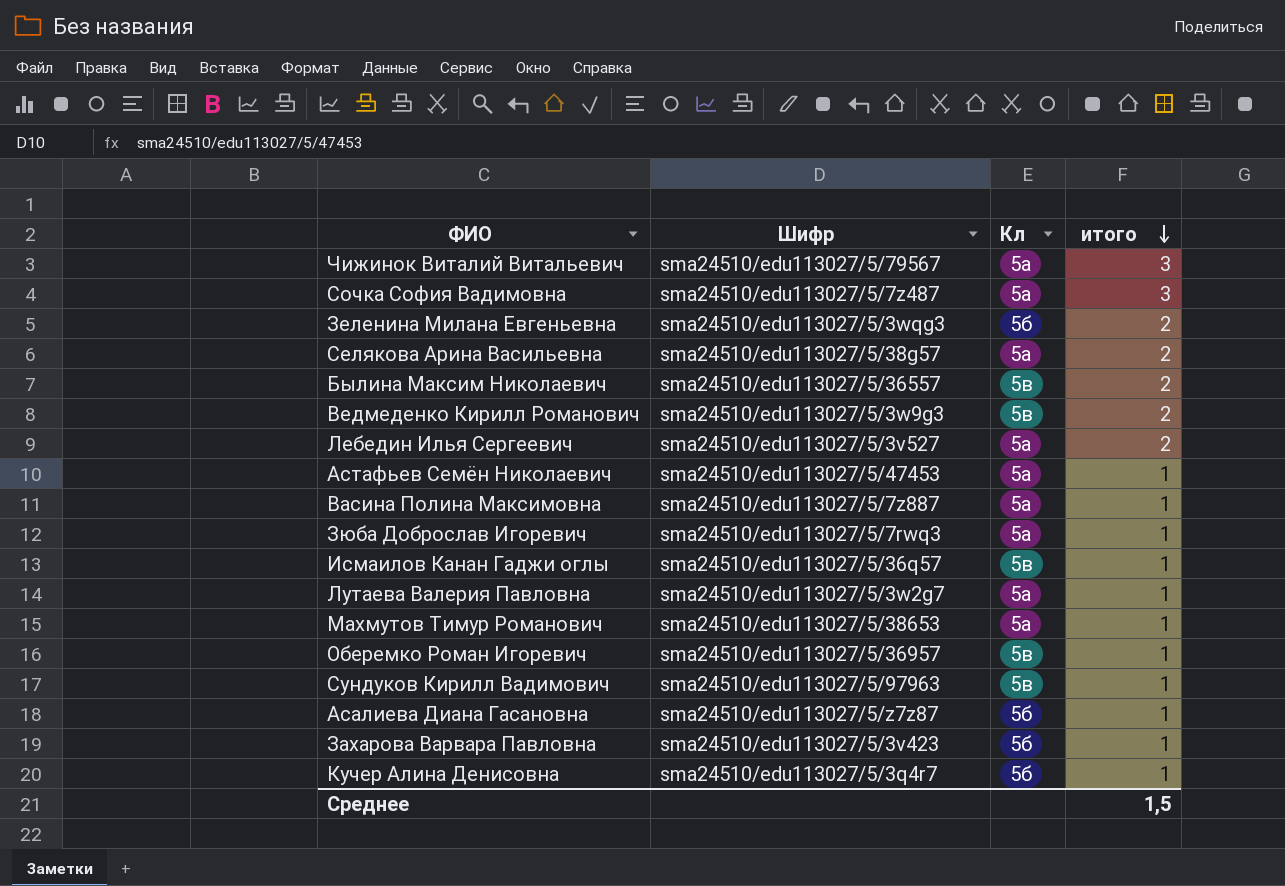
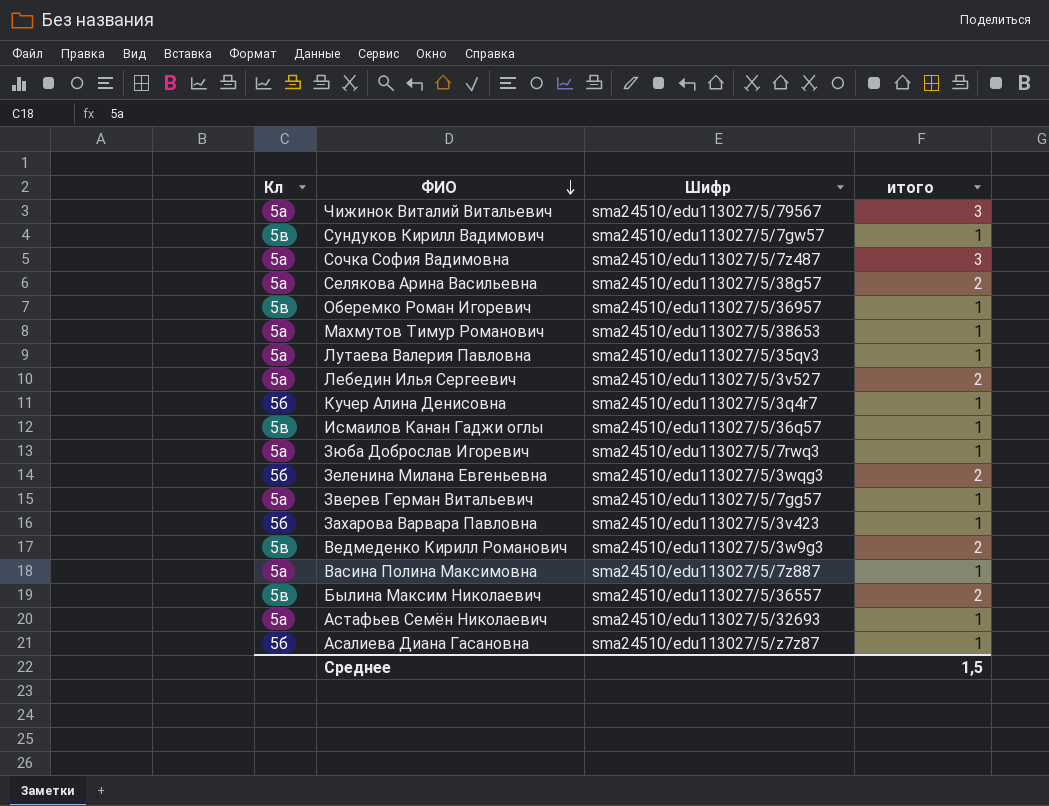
row order: итого descending -> ФИО descending
column Кл | position: 3 -> 1
Сундуков Кирилл Вадимович | Шифр: sma24510/edu113027/5/97963 -> sma24510/edu113027/5/7gw57
Лутаева Валерия Павловна | Шифр: sma24510/edu113027/5/3w2g7 -> sma24510/edu113027/5/35qv3
row Зверев Герман Витальевич: none -> 5а | sma24510/edu113027/5/7gg57 | 1
Астафьев Семён Николаевич | Шифр: sma24510/edu113027/5/47453 -> sma24510/edu113027/5/32693

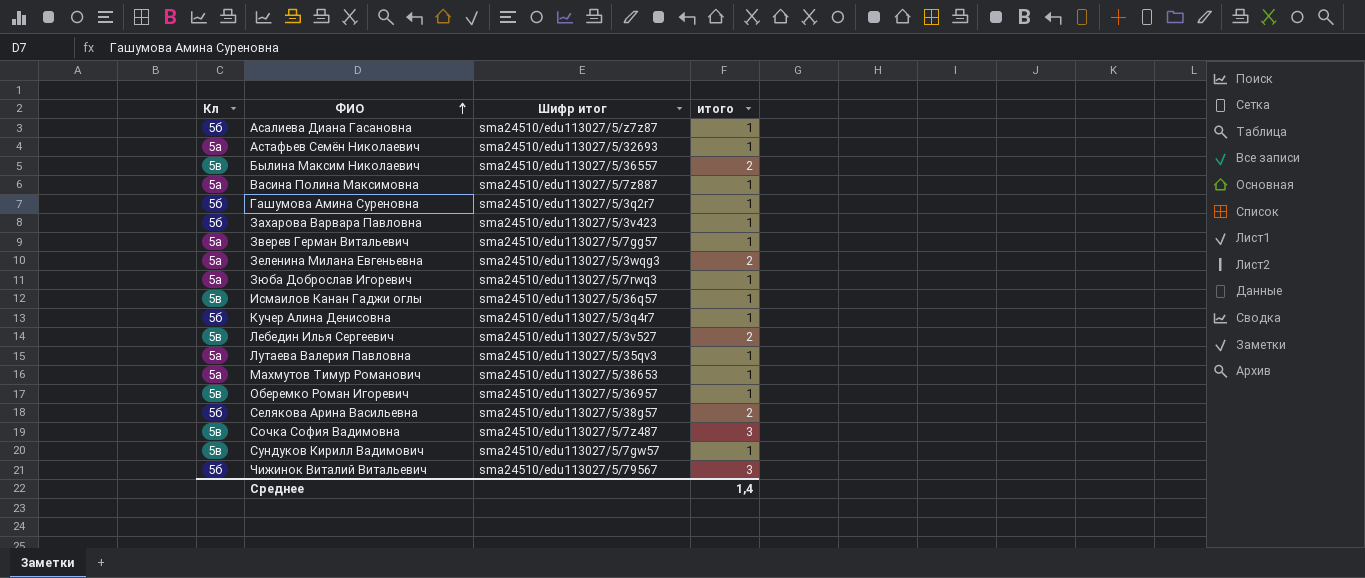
row order: ФИО descending -> ФИО ascending
column name: Шифр -> Шифр итог
row Ведмеденко Кирилл Романович: 5в | sma24510/edu113027/5/3w9g3 | 2 -> none
row Гашумова Амина Суреновна: none -> 5б | sma24510/edu113027/5/3q2r7 | 1
Зеленина Милана Евгеньевна | Кл: 5б -> 5а
Лебедин Илья Сергеевич | Кл: 5а -> 5в
Селякова Арина Васильевна | Кл: 5а -> 5б
Сочка София Вадимовна | Кл: 5а -> 5в
Чижинок Виталий Витальевич | Кл: 5а -> 5б
Среднее | итого: 1,5 -> 1,4

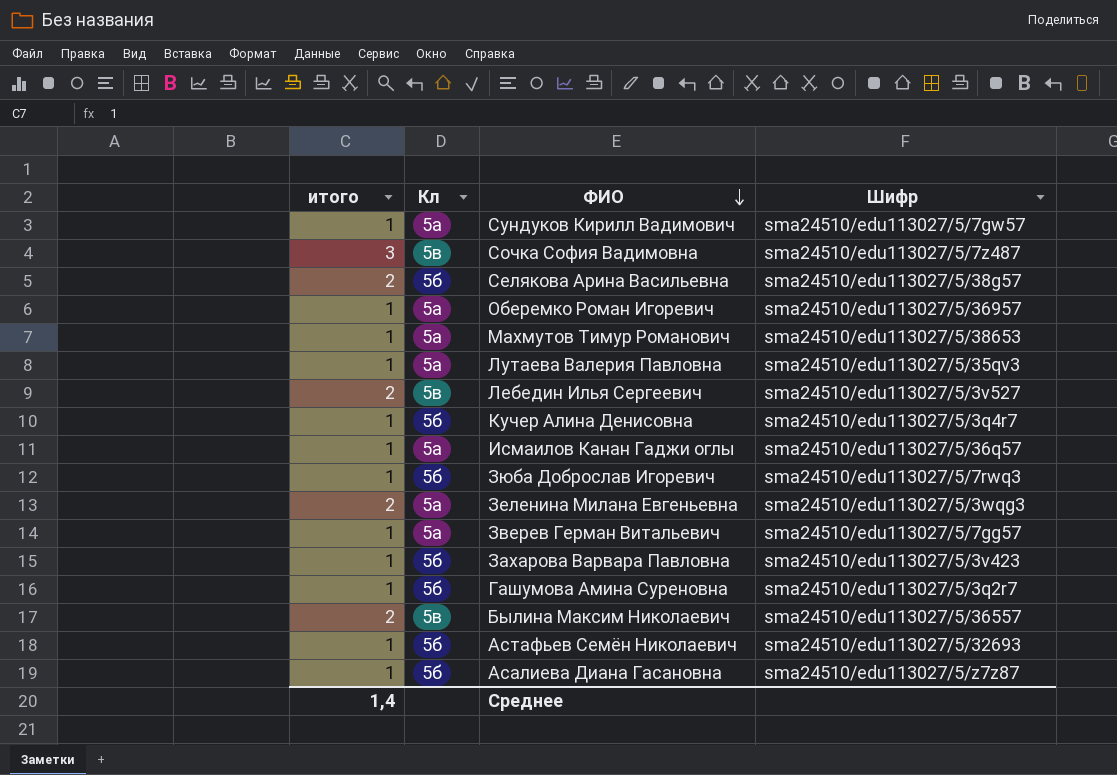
row order: ФИО ascending -> ФИО descending
column итого | position: 4 -> 1
column name: Шифр итог -> Шифр
row Васина Полина Максимовна: 5а | sma24510/edu113027/5/7z887 | 1 -> none
row Чижинок Виталий Витальевич: 5б | sma24510/edu113027/5/79567 | 3 -> none
Сундуков Кирилл Вадимович | Кл: 5в -> 5а
Оберемко Роман Игоревич | Кл: 5в -> 5а
Исмаилов Канан Гаджи оглы | Кл: 5в -> 5а
Зюба Доброслав Игоревич | Кл: 5а -> 5б
Астафьев Семён Николаевич | Кл: 5а -> 5б

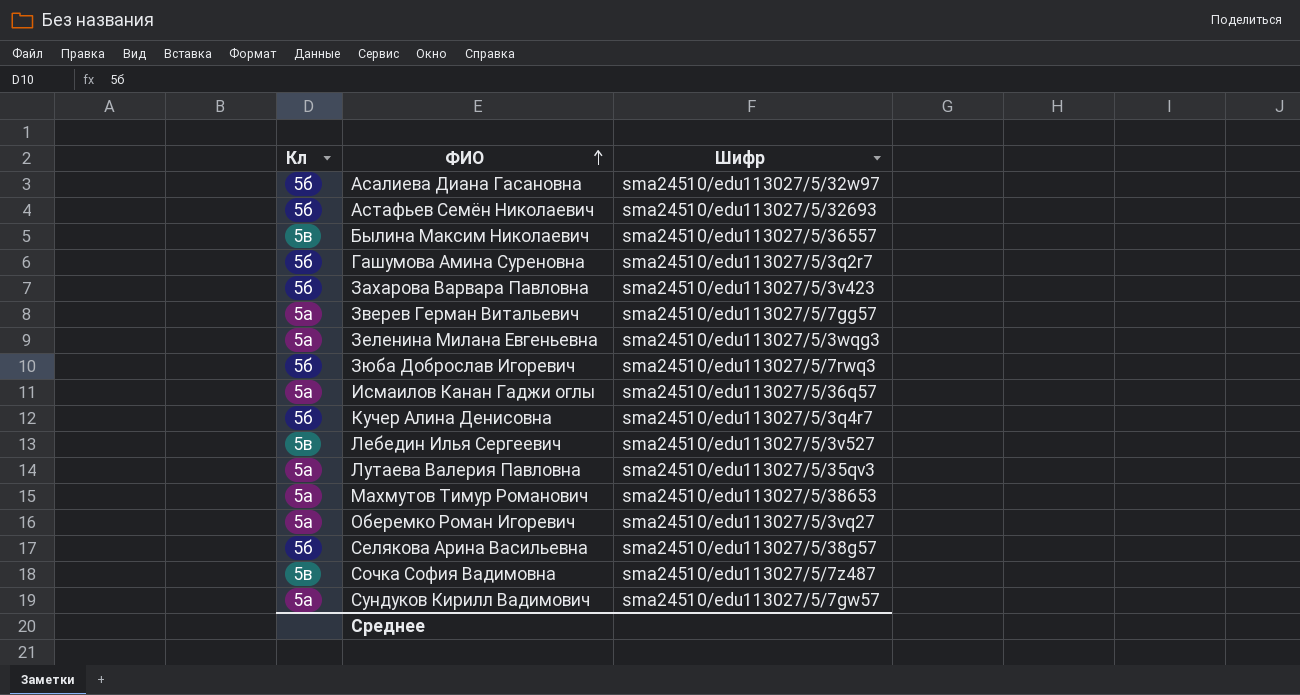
row order: ФИО descending -> ФИО ascending
column итого | position: 1 -> none
Асалиева Диана Гасановна | Шифр: sma24510/edu113027/5/z7z87 -> sma24510/edu113027/5/32w97
Оберемко Роман Игоревич | Шифр: sma24510/edu113027/5/36957 -> sma24510/edu113027/5/3vq27

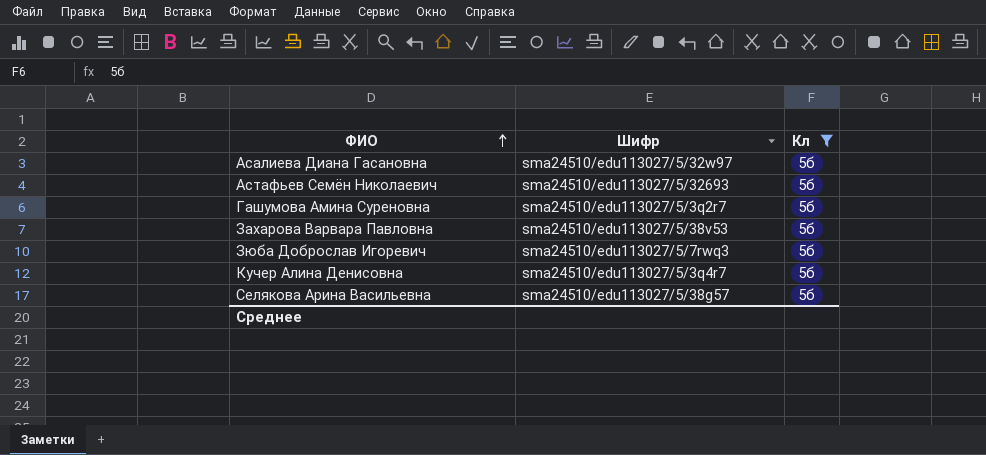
filter: none -> Кл = 5б
column Кл | position: 1 -> 3
Захарова Варвара Павловна | Шифр: sma24510/edu113027/5/3v423 -> sma24510/edu113027/5/38v53

